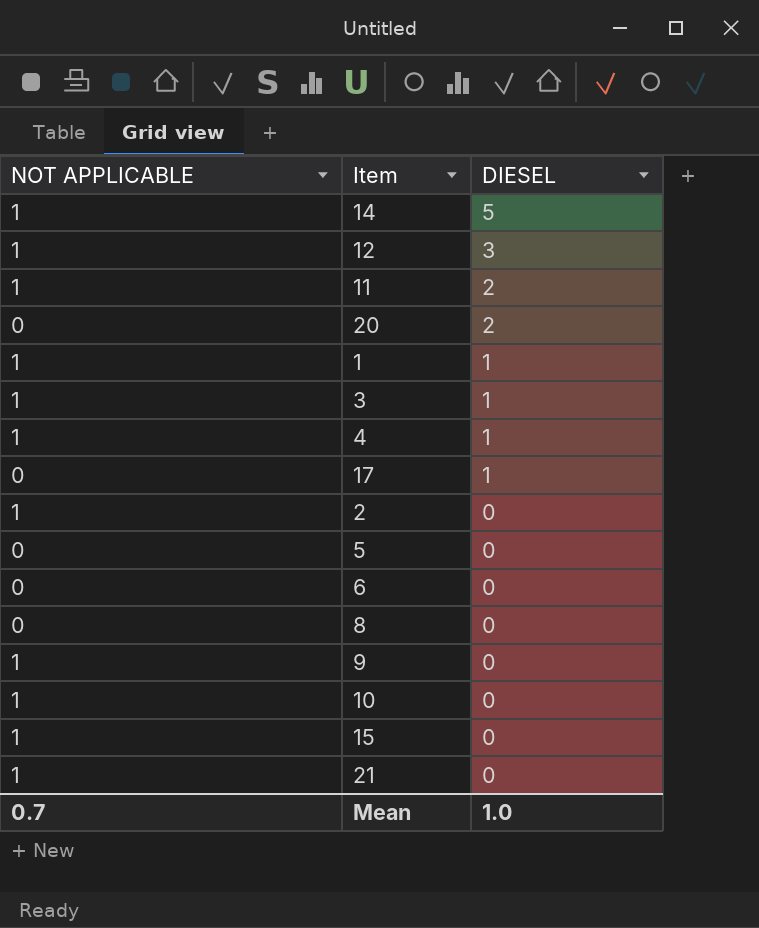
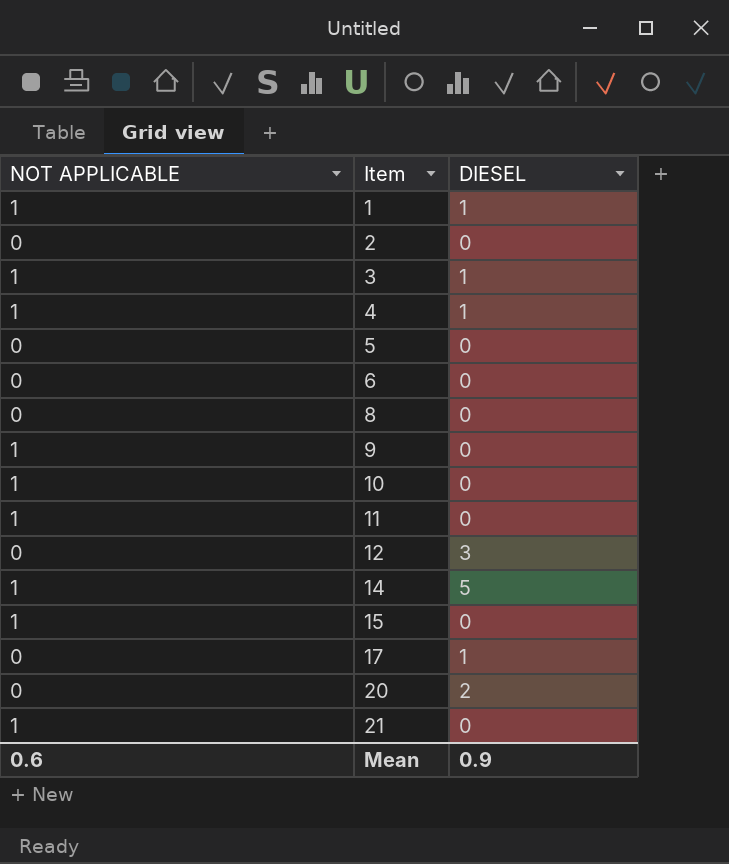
row order: DIESEL descending -> Item ascending
2 | NOT APPLICABLE: 1 -> 0
11 | DIESEL: 2 -> 0
12 | NOT APPLICABLE: 1 -> 0
Mean | NOT APPLICABLE: 0.7 -> 0.6
Mean | DIESEL: 1.0 -> 0.9

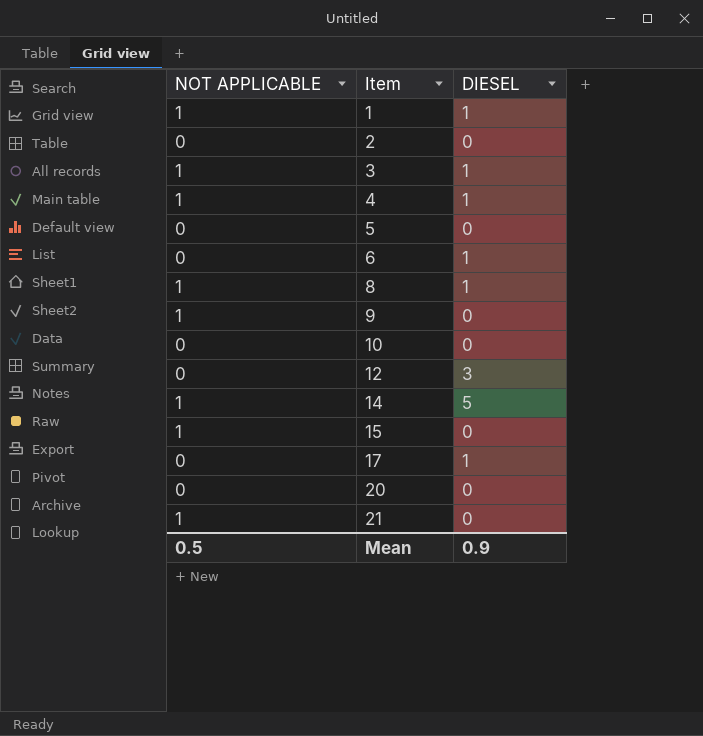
row 11: 1 | 0 -> none
6 | DIESEL: 0 -> 1
8 | NOT APPLICABLE: 0 -> 1
8 | DIESEL: 0 -> 1
10 | NOT APPLICABLE: 1 -> 0
20 | DIESEL: 2 -> 0
Mean | NOT APPLICABLE: 0.6 -> 0.5

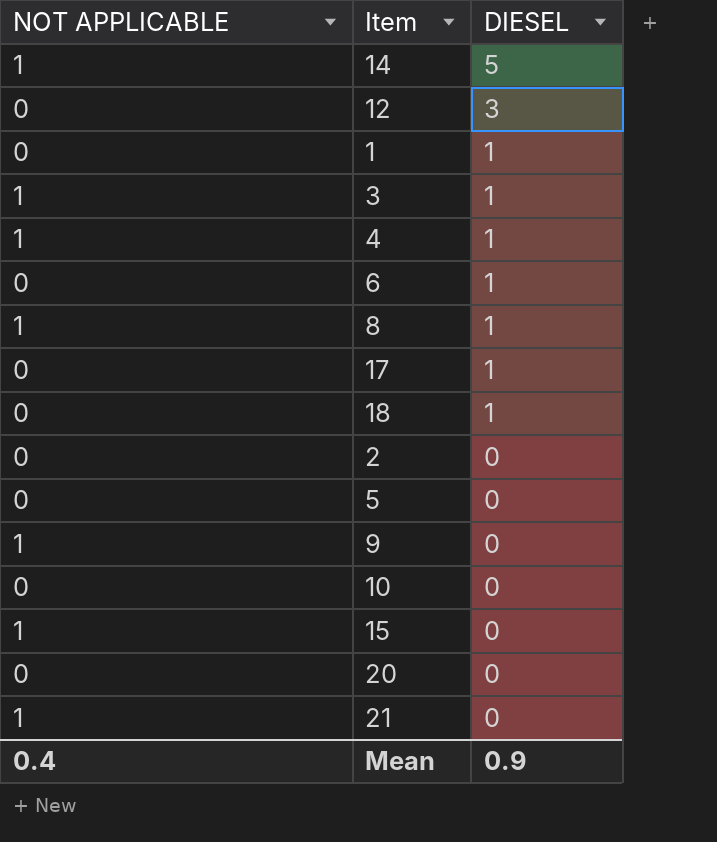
row order: Item ascending -> DIESEL descending
1 | NOT APPLICABLE: 1 -> 0
row 18: none -> 0 | 1
Mean | NOT APPLICABLE: 0.5 -> 0.4

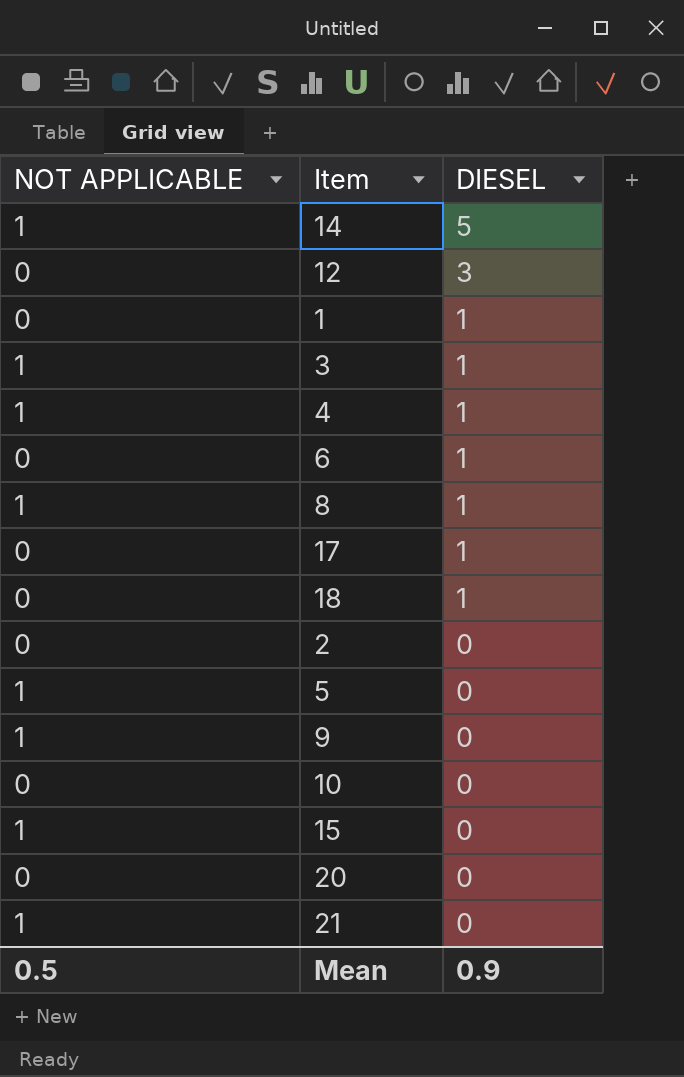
5 | NOT APPLICABLE: 0 -> 1
Mean | NOT APPLICABLE: 0.4 -> 0.5

